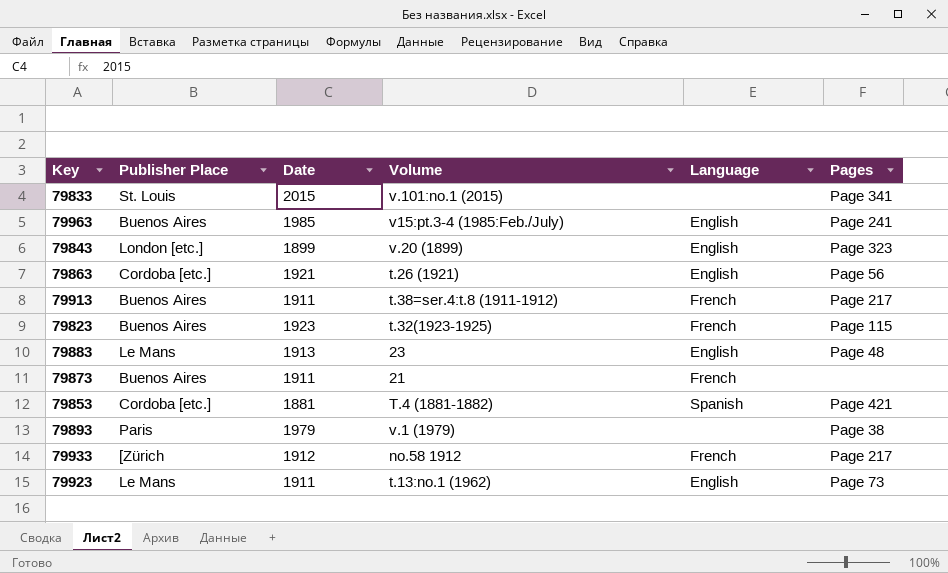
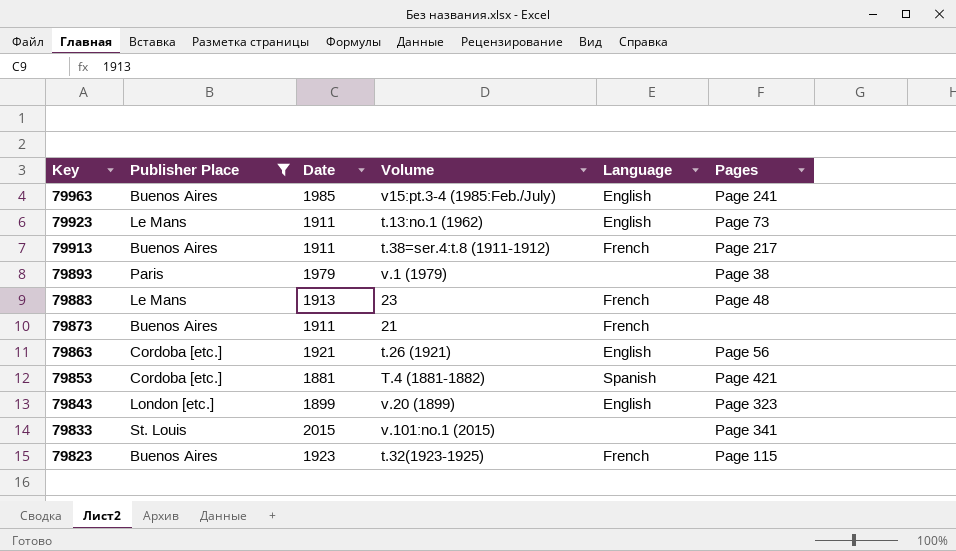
filter: none -> Publisher Place != [Zürich
row order: none -> Key descending
79883 | Language: English -> French

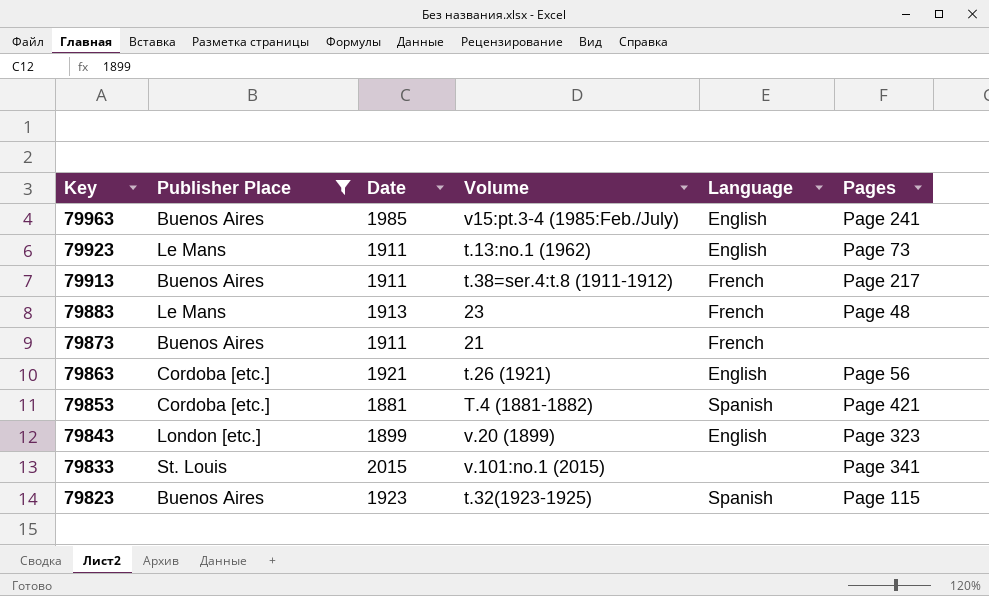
row 79893: Paris | 1979 | v.1 (1979) | none | Page 38 -> none
79823 | Language: French -> Spanish

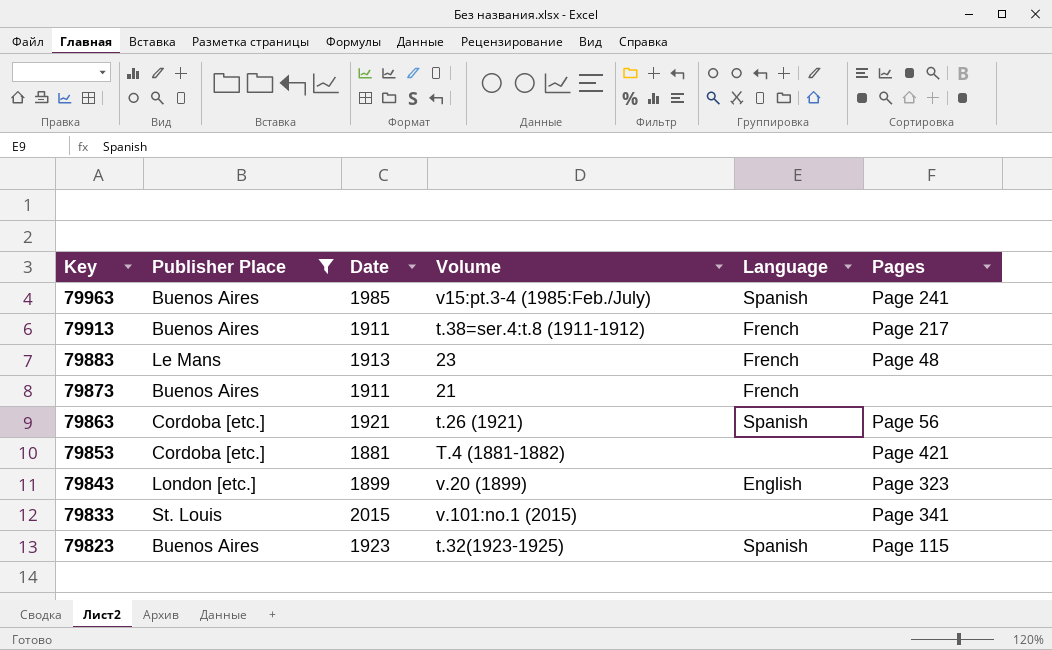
row 79923: Le Mans | 1911 | t.13:no.1 (1962) | English | Page 73 -> none
79963 | Language: English -> Spanish
79863 | Language: English -> Spanish
79853 | Language: Spanish -> none

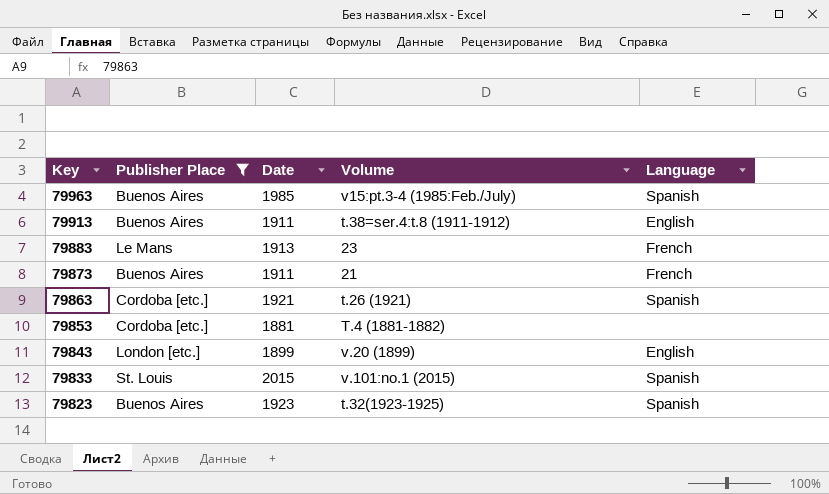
column Pages | position: 6 -> none
79913 | Language: French -> English
79833 | Language: none -> Spanish

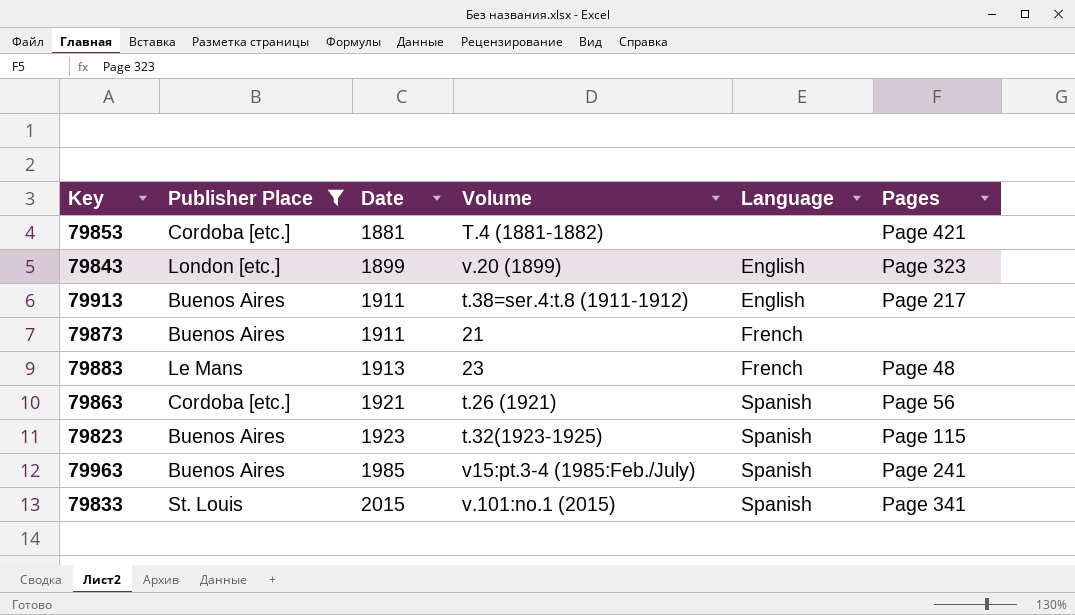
row order: Key descending -> Date ascending
column Pages | position: none -> 6

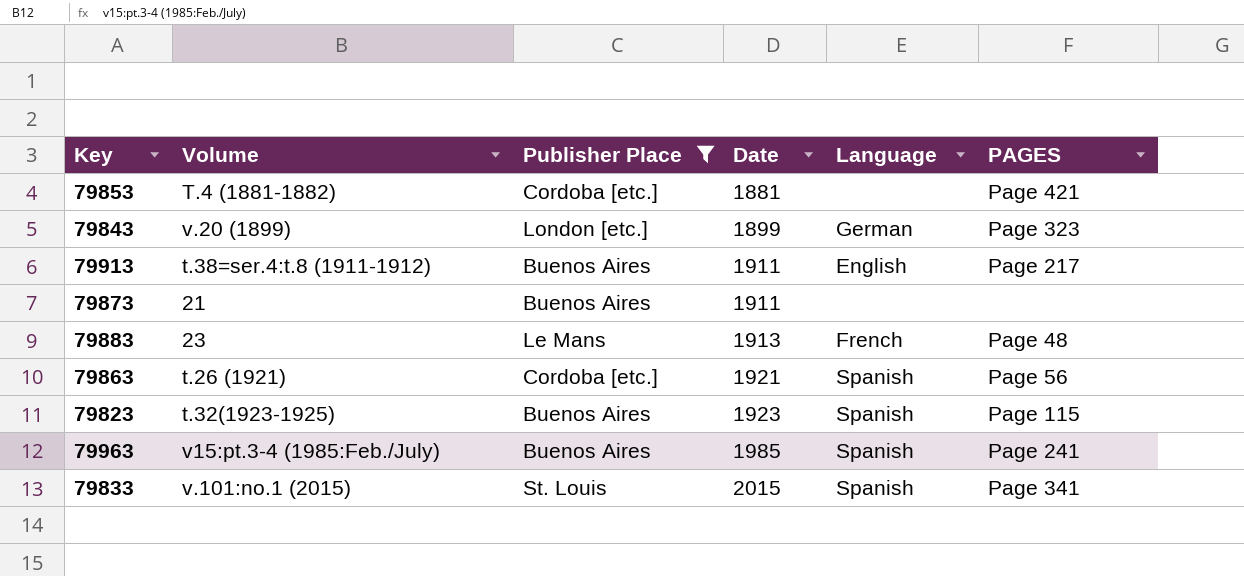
column Volume | position: 4 -> 2
column name: Pages -> PAGES
79843 | Language: English -> German
79873 | Language: French -> none

